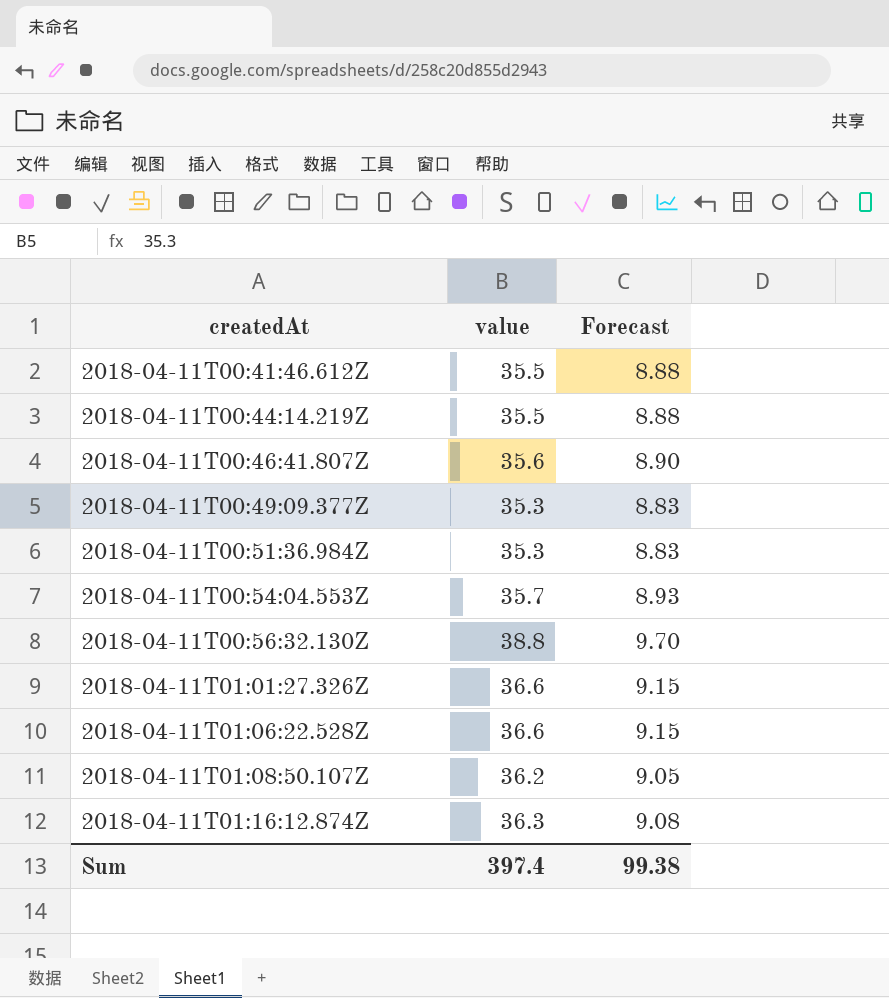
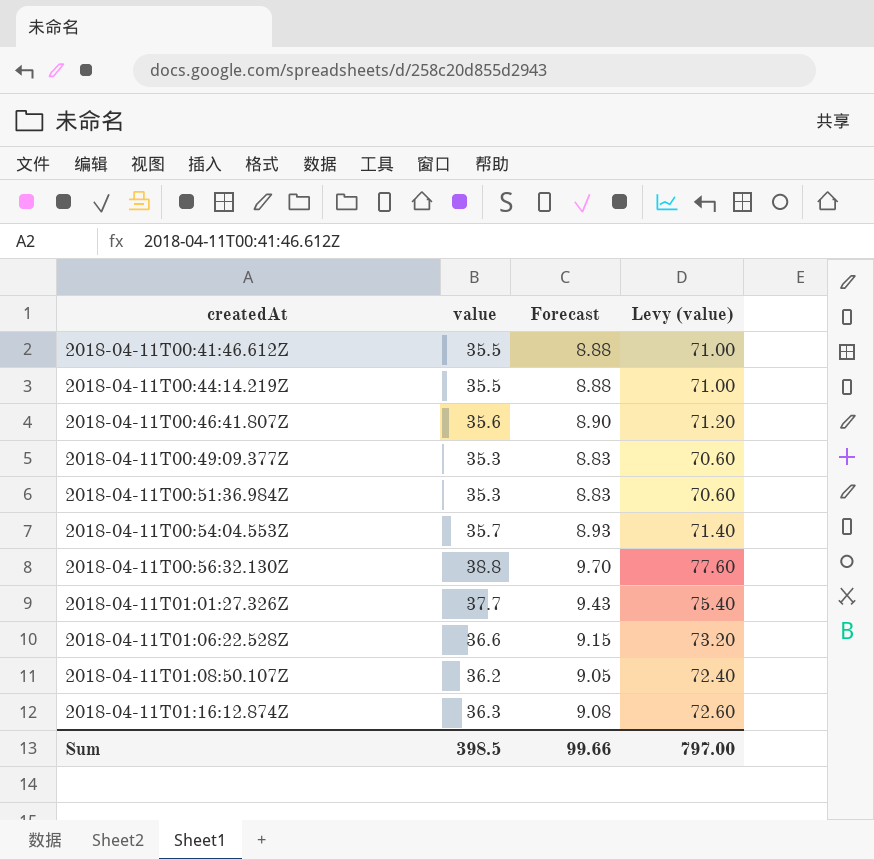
column Levy (value) | formula: none -> [value] * 2
2018-04-11T01:01:27.326Z | value: 36.6 -> 37.7
2018-04-11T01:01:27.326Z | Forecast: 9.15 -> 9.43
Sum | value: 397.4 -> 398.5
Sum | Forecast: 99.38 -> 99.66

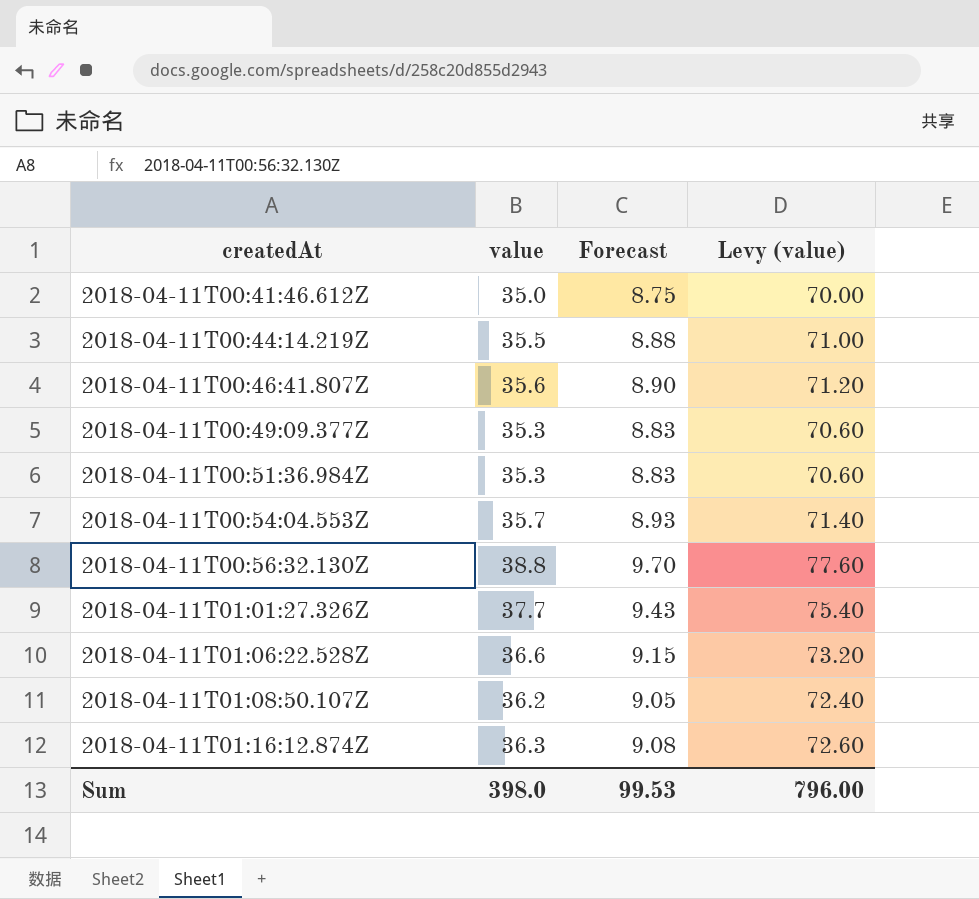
2018-04-11T00:41:46.612Z | value: 35.5 -> 35.0
2018-04-11T00:41:46.612Z | Forecast: 8.88 -> 8.75
2018-04-11T00:41:46.612Z | Levy (value): 71.00 -> 70.00
Sum | value: 398.5 -> 398.0
Sum | Forecast: 99.66 -> 99.53
Sum | Levy (value): 797.00 -> 796.00

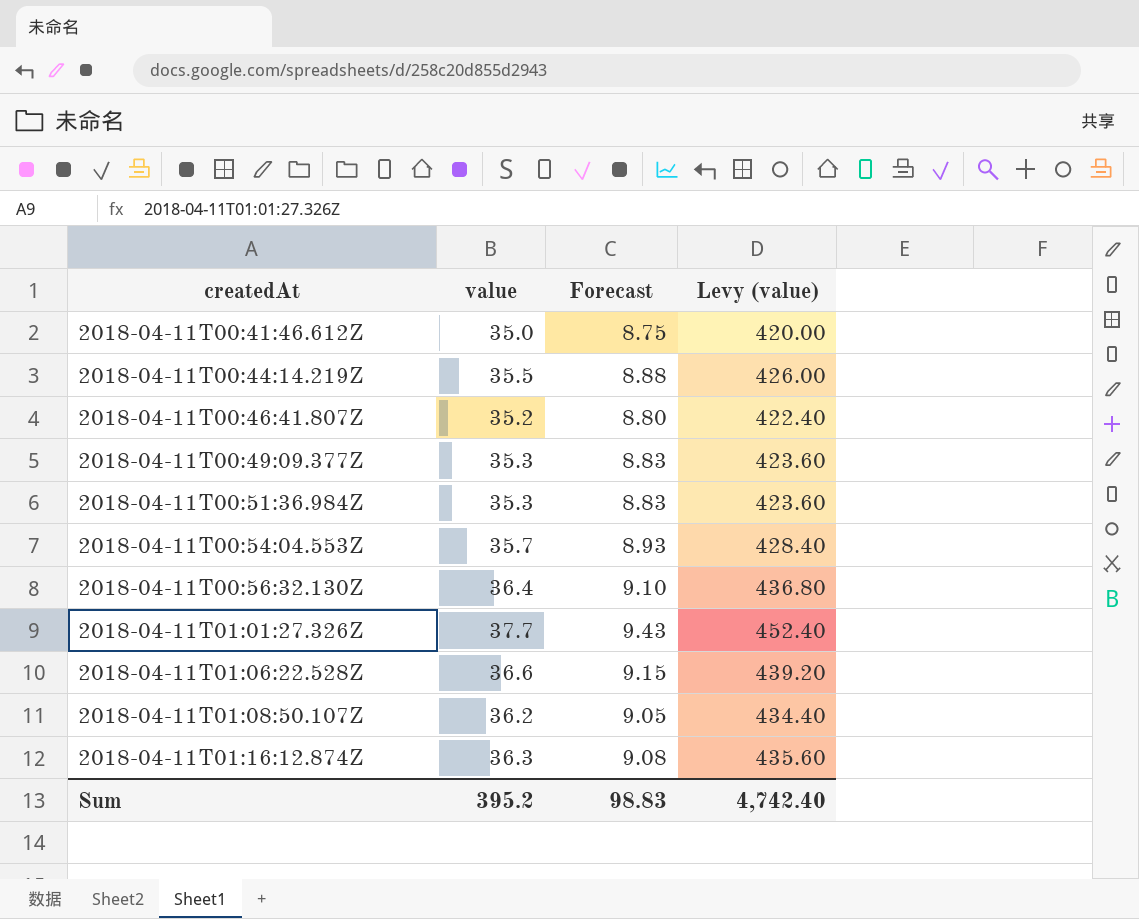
column Levy (value) | formula: [value] * 2 -> [value] * 12
2018-04-11T00:46:41.807Z | value: 35.6 -> 35.2
2018-04-11T00:46:41.807Z | Forecast: 8.90 -> 8.80
2018-04-11T00:56:32.130Z | value: 38.8 -> 36.4
2018-04-11T00:56:32.130Z | Forecast: 9.70 -> 9.10
Sum | value: 398.0 -> 395.2
Sum | Forecast: 99.53 -> 98.83
Sum | Levy (value): 796.00 -> 4,742.40

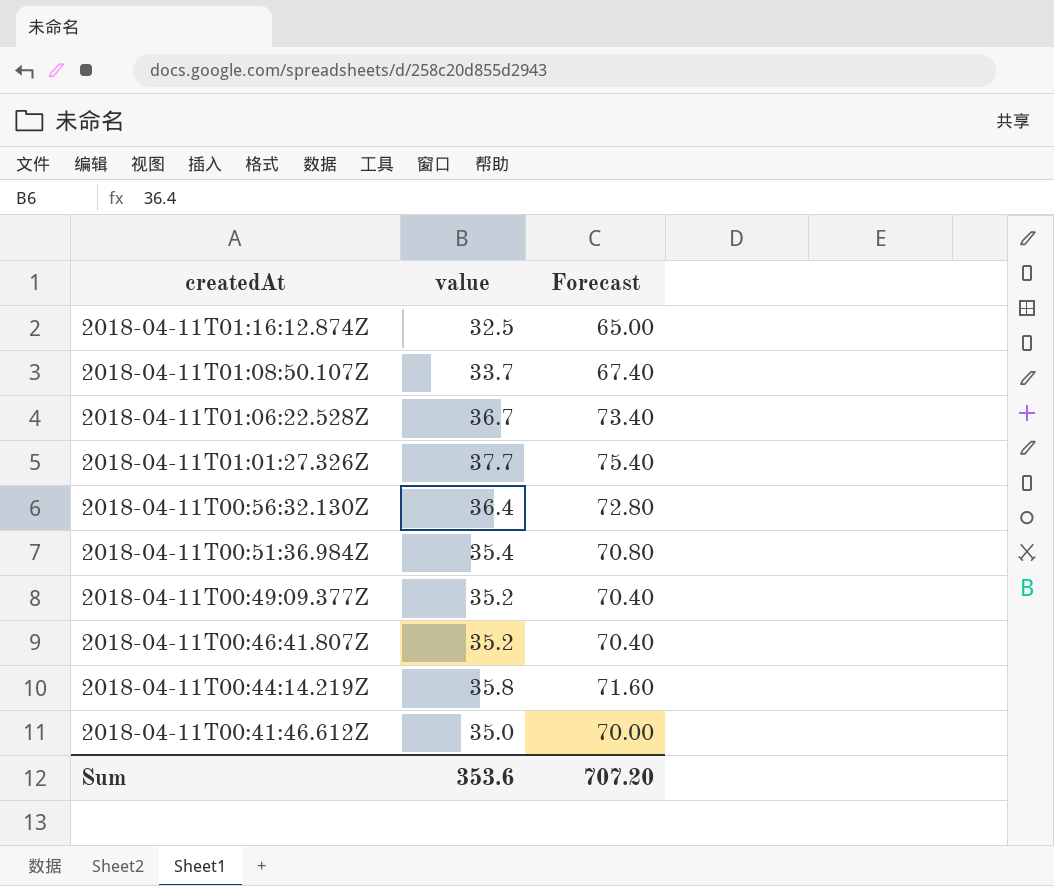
row order: createdAt ascending -> createdAt descending
column Levy (value) | formula: [value] * 12 -> none
column Forecast | formula: [value] * 0.25 -> [value] * 2
row 2018-04-11T00:54:04.553Z: 35.7 | 8.93 | 428.40 -> none
2018-04-11T01:16:12.874Z | value: 36.3 -> 32.5
2018-04-11T01:08:50.107Z | value: 36.2 -> 33.7
2018-04-11T01:06:22.528Z | value: 36.6 -> 36.7
2018-04-11T00:51:36.984Z | value: 35.3 -> 35.4
2018-04-11T00:49:09.377Z | value: 35.3 -> 35.2
2018-04-11T00:44:14.219Z | value: 35.5 -> 35.8
Sum | value: 395.2 -> 353.6
Sum | Forecast: 98.83 -> 707.20

